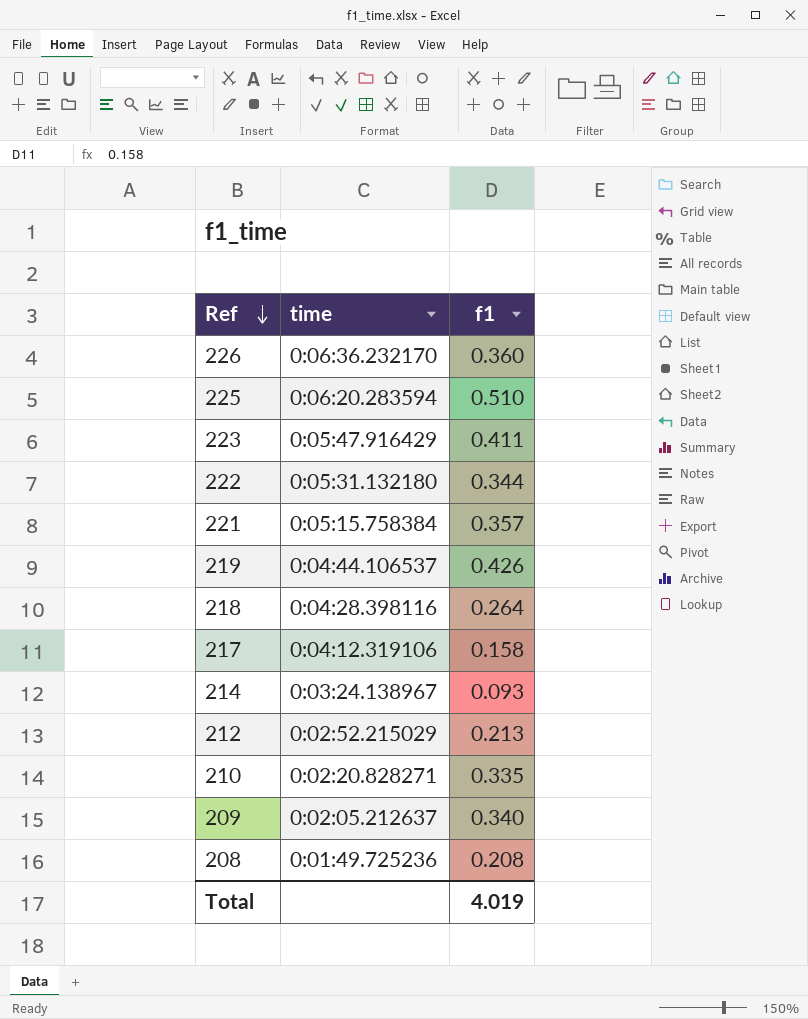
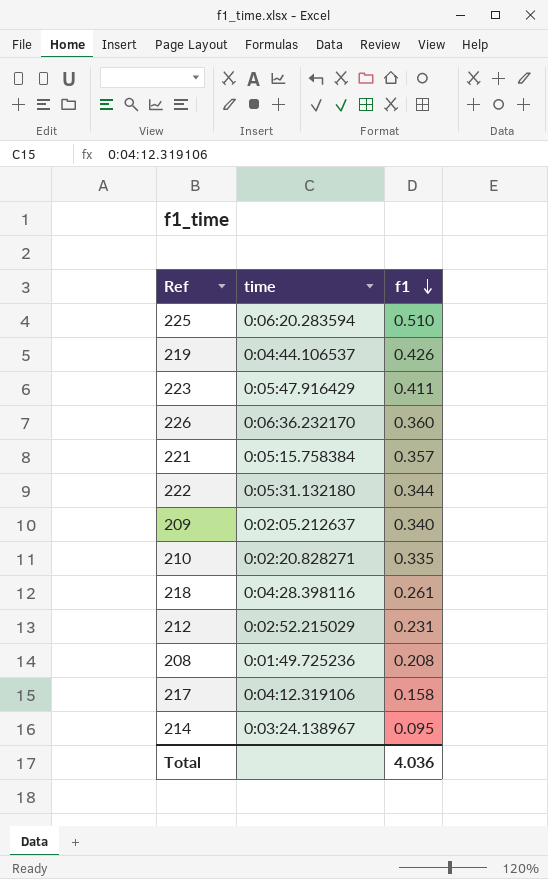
row order: Ref descending -> f1 descending
218 | f1: 0.264 -> 0.261
212 | f1: 0.213 -> 0.231
214 | f1: 0.093 -> 0.095
Total | f1: 4.019 -> 4.036

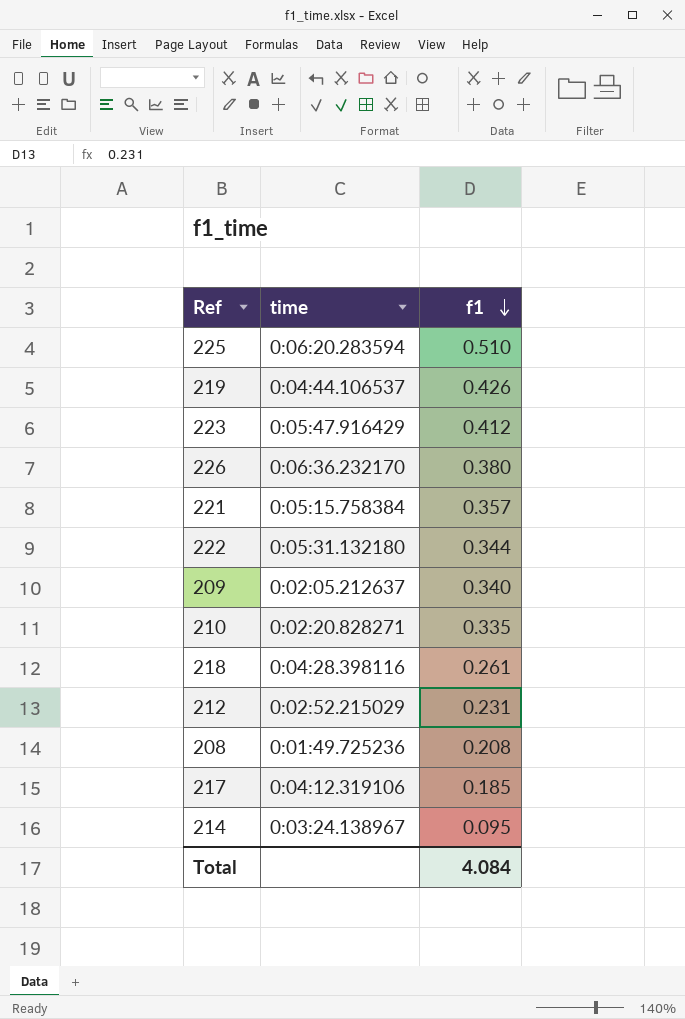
223 | f1: 0.411 -> 0.412
226 | f1: 0.360 -> 0.380
217 | f1: 0.158 -> 0.185
Total | f1: 4.036 -> 4.084

